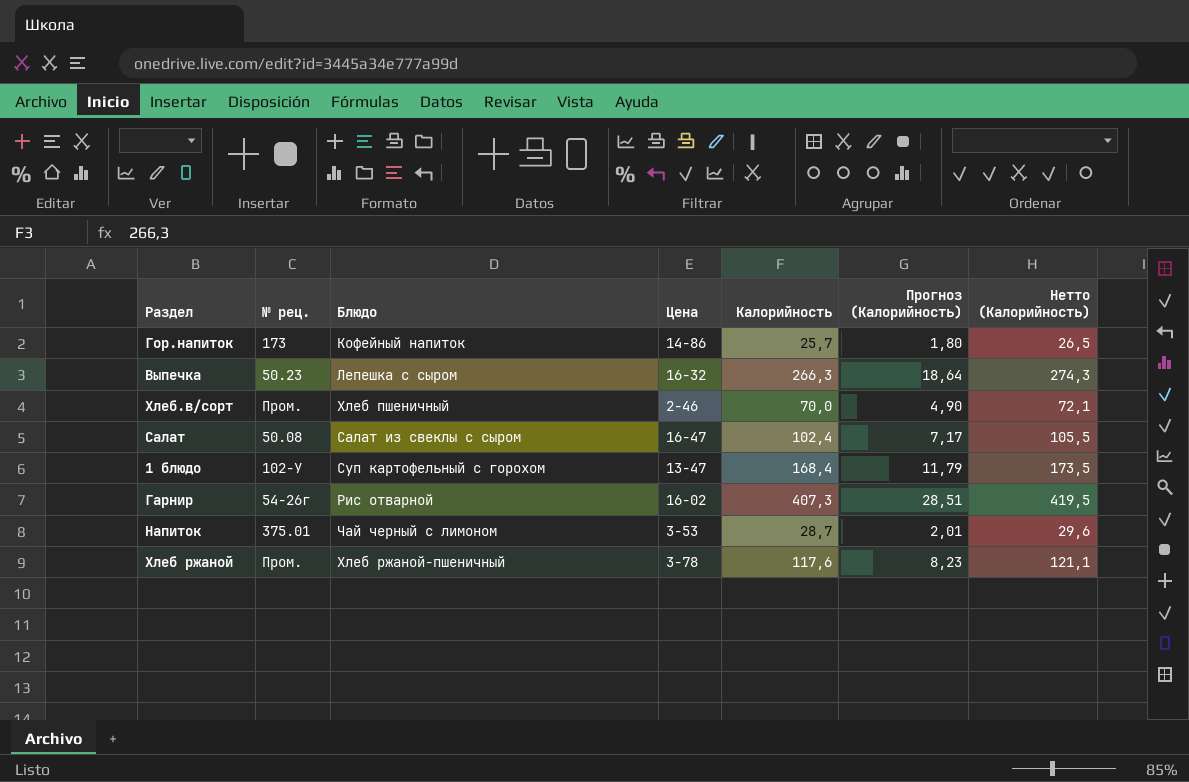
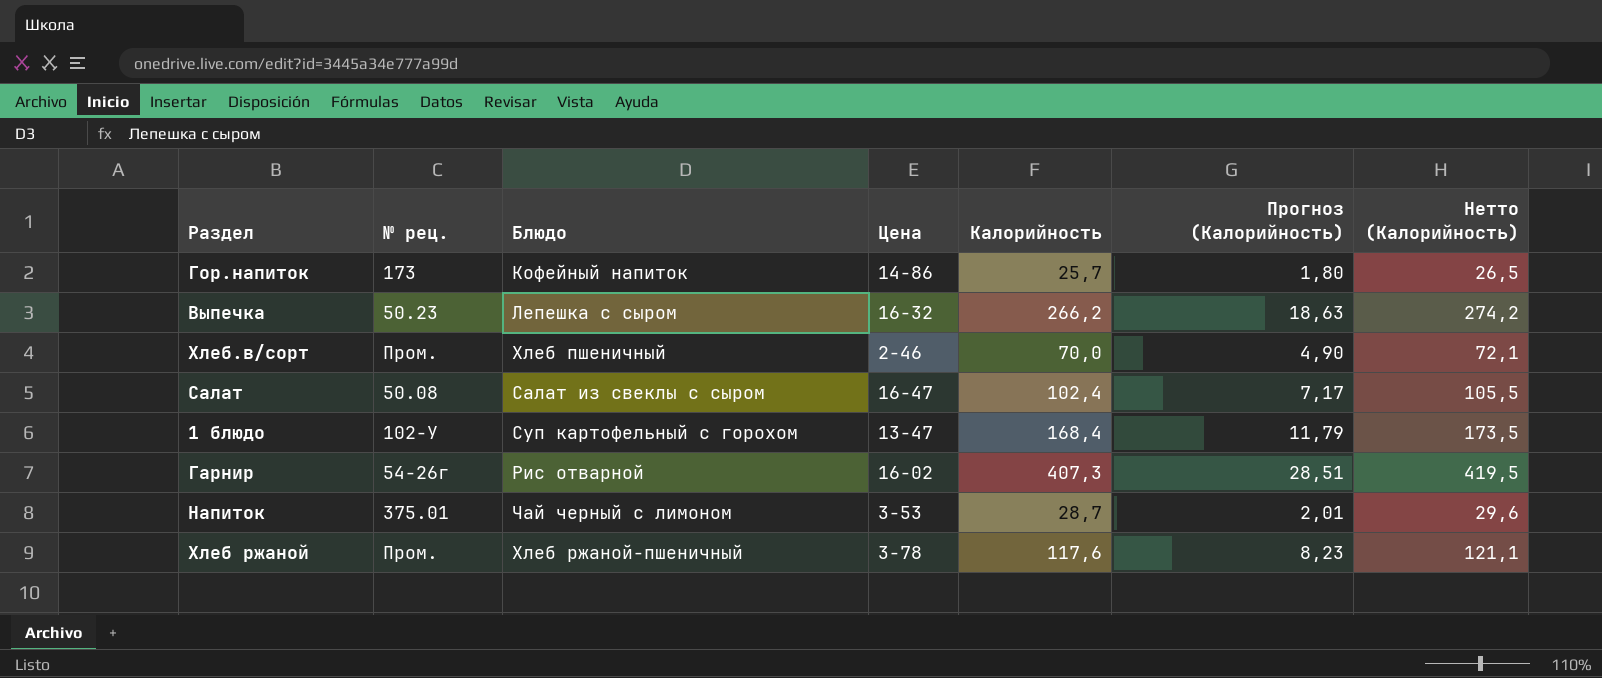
Выпечка | Калорийность: 266,3 -> 266,2
Выпечка | Прогноз (Калорийность): 18,64 -> 18,63
Выпечка | Нетто (Калорийность): 274,3 -> 274,2

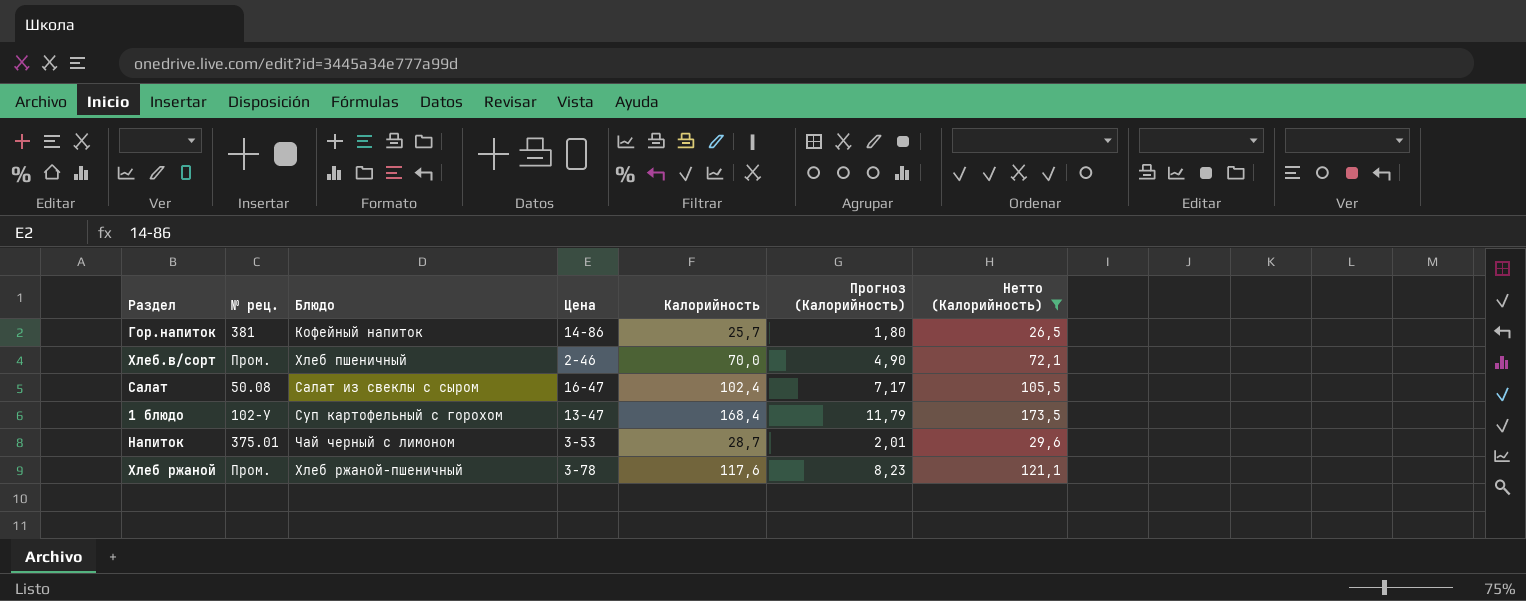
filter: none -> Нетто (Калорийность) <= 173,5
Гор.напиток | № рец.: 173 -> 381

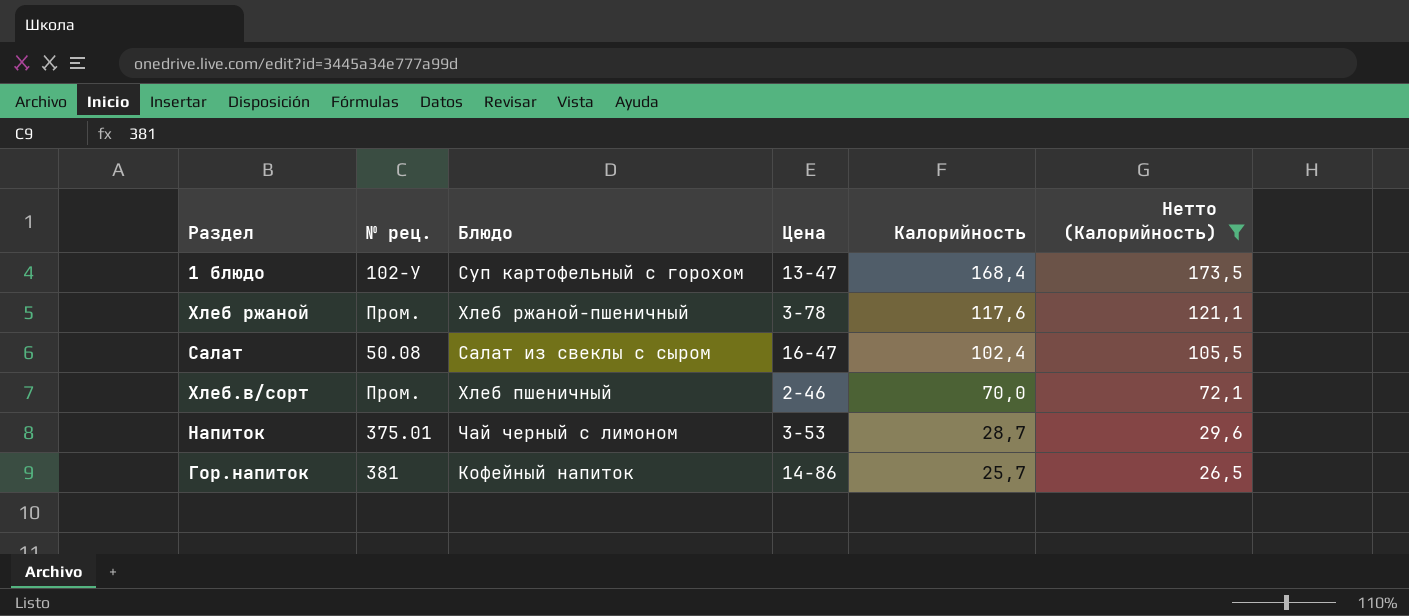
row order: none -> Калорийность descending
column Прогноз (Калорийность) | formula: [Калорийность] * 0,07 -> none

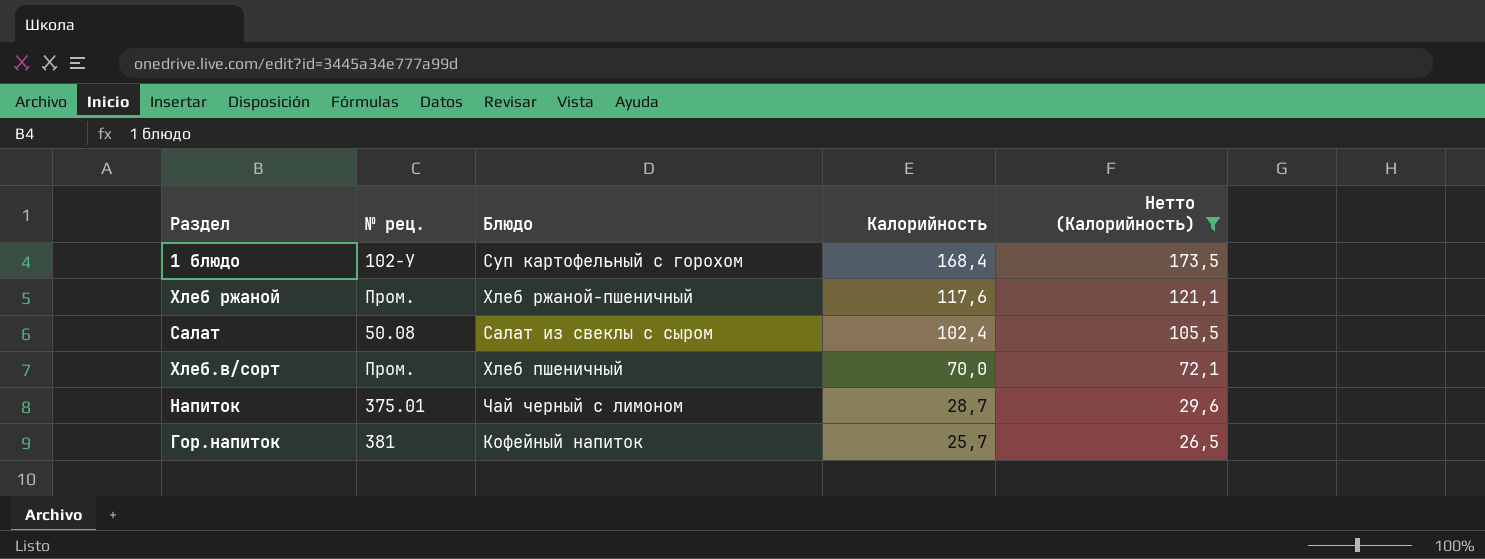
column Цена | position: 4 -> none

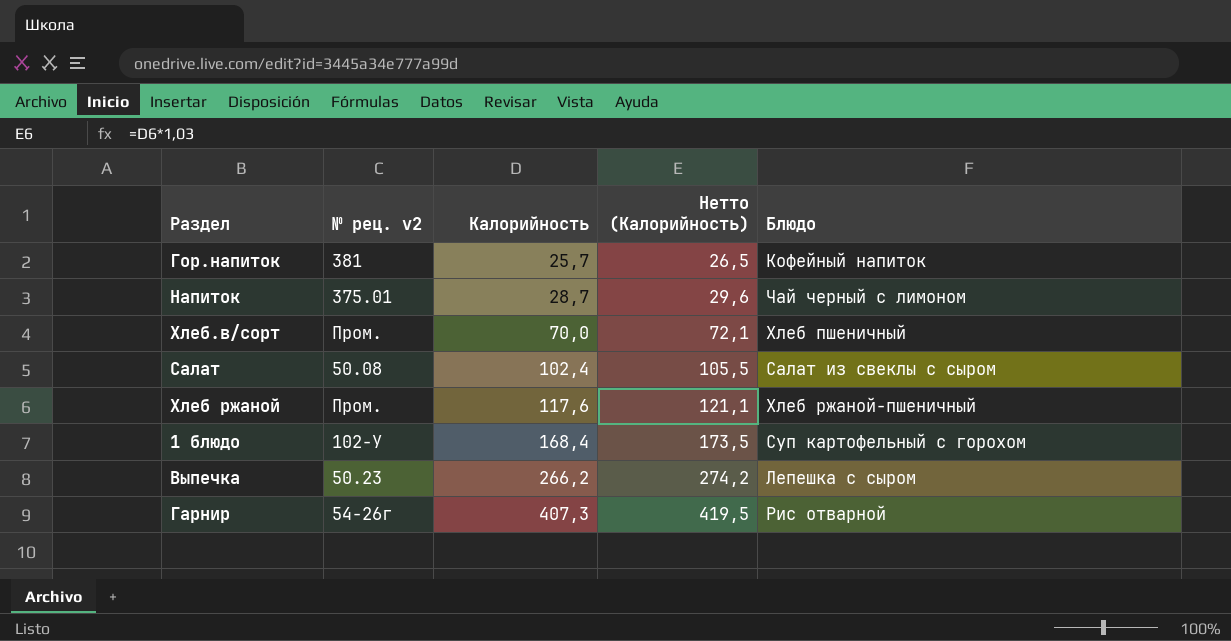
filter: Нетто (Калорийность) <= 173,5 -> none
row order: Калорийность descending -> Калорийность ascending
column name: № рец. -> № рец. v2
column Блюдо | position: 3 -> 5

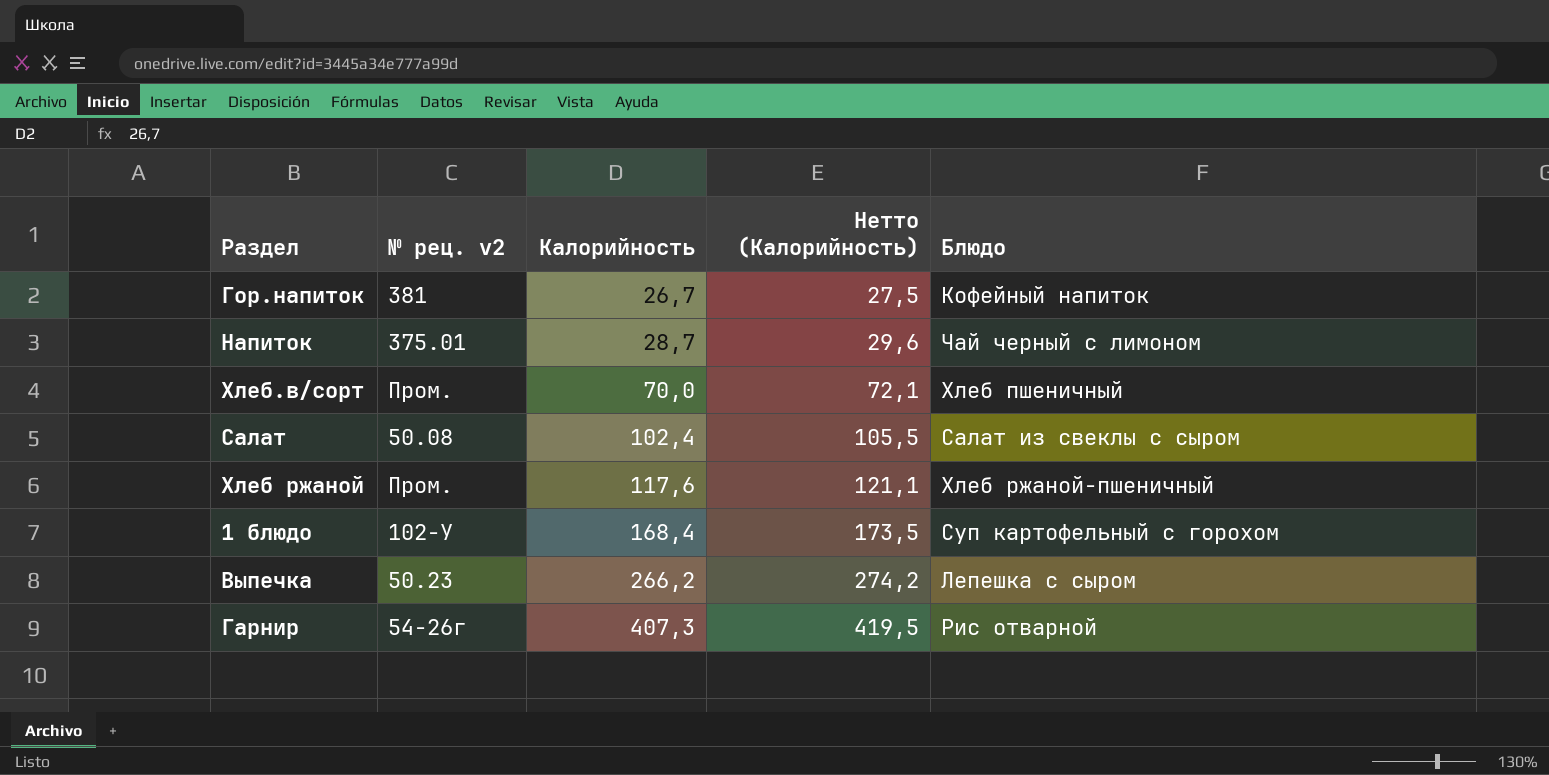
Гор.напиток | Калорийность: 25,7 -> 26,7
Гор.напиток | Нетто (Калорийность): 26,5 -> 27,5

